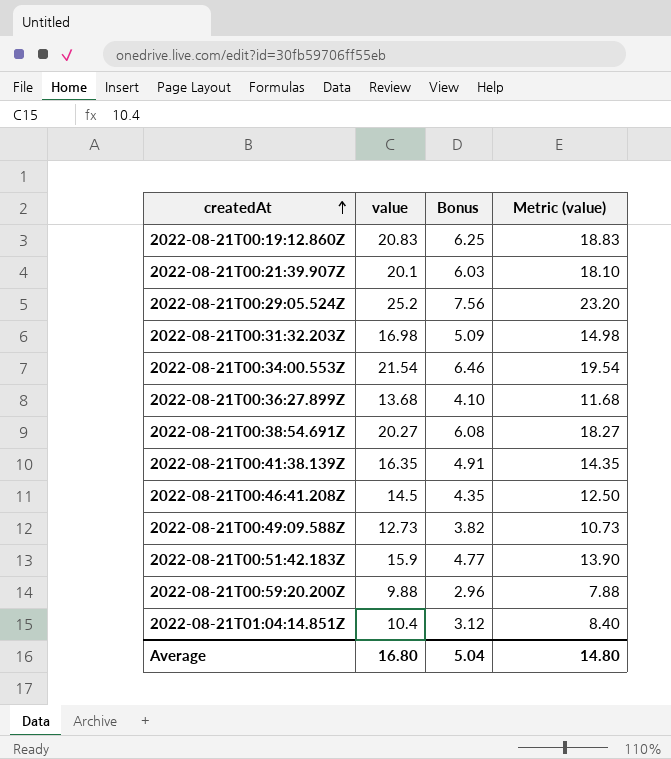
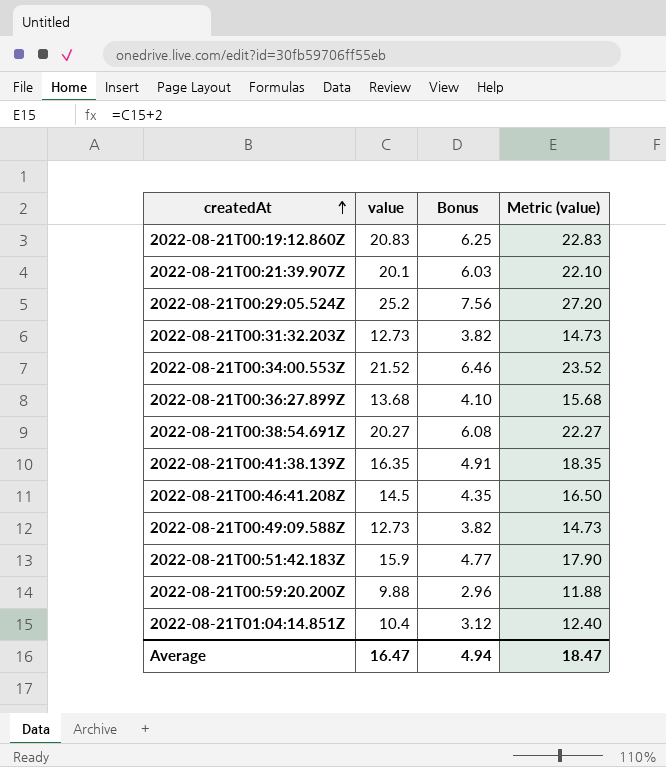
column Metric (value) | formula: [value] - 2 -> [value] + 2
2022-08-21T00:31:32.203Z | value: 16.98 -> 12.73
2022-08-21T00:31:32.203Z | Bonus: 5.09 -> 3.82
2022-08-21T00:34:00.553Z | value: 21.54 -> 21.52
Average | value: 16.80 -> 16.47
Average | Bonus: 5.04 -> 4.94
Average | Metric (value): 14.80 -> 18.47

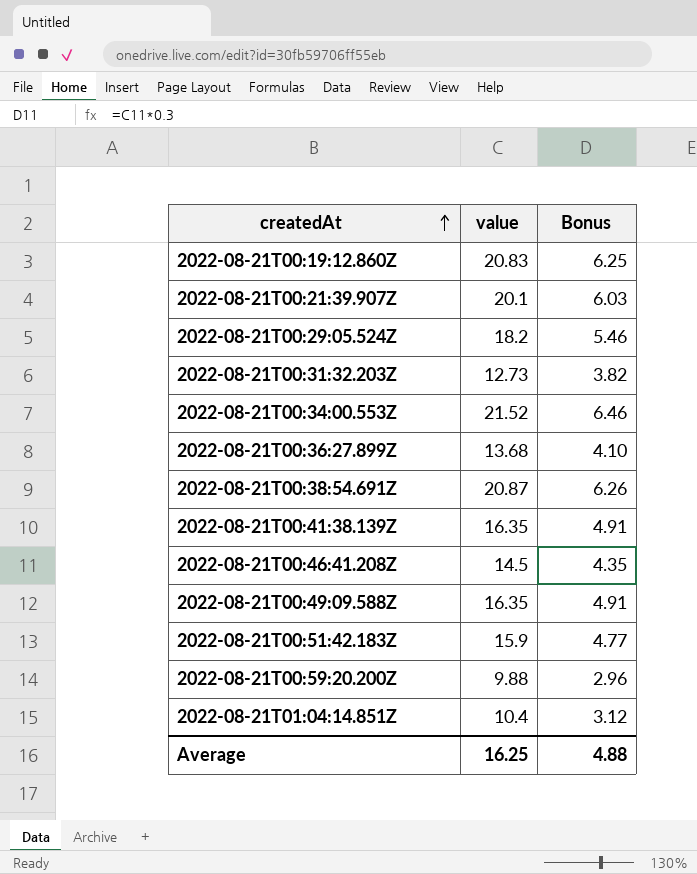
column Metric (value) | formula: [value] + 2 -> none
2022-08-21T00:29:05.524Z | value: 25.2 -> 18.2
2022-08-21T00:29:05.524Z | Bonus: 7.56 -> 5.46
2022-08-21T00:38:54.691Z | value: 20.27 -> 20.87
2022-08-21T00:38:54.691Z | Bonus: 6.08 -> 6.26
2022-08-21T00:49:09.588Z | value: 12.73 -> 16.35
2022-08-21T00:49:09.588Z | Bonus: 3.82 -> 4.91
Average | value: 16.47 -> 16.25
Average | Bonus: 4.94 -> 4.88

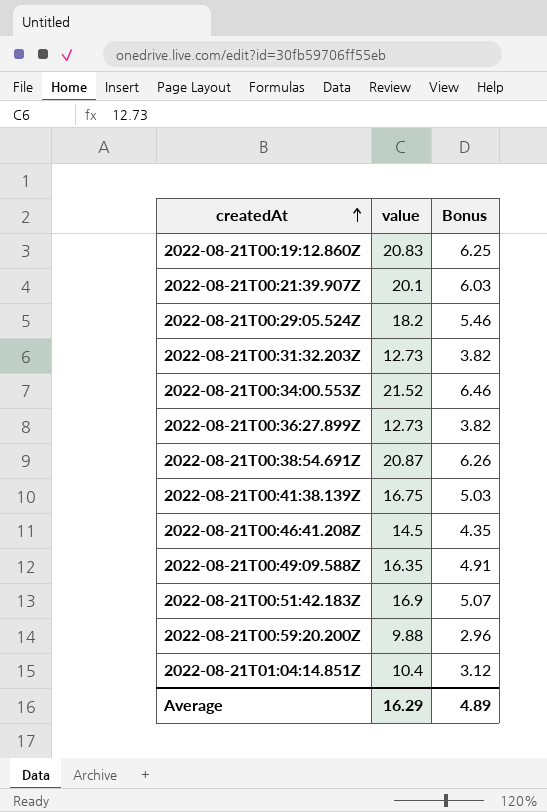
2022-08-21T00:36:27.899Z | value: 13.68 -> 12.73
2022-08-21T00:36:27.899Z | Bonus: 4.10 -> 3.82
2022-08-21T00:41:38.139Z | value: 16.35 -> 16.75
2022-08-21T00:41:38.139Z | Bonus: 4.91 -> 5.03
2022-08-21T00:51:42.183Z | value: 15.9 -> 16.9
2022-08-21T00:51:42.183Z | Bonus: 4.77 -> 5.07
Average | value: 16.25 -> 16.29
Average | Bonus: 4.88 -> 4.89

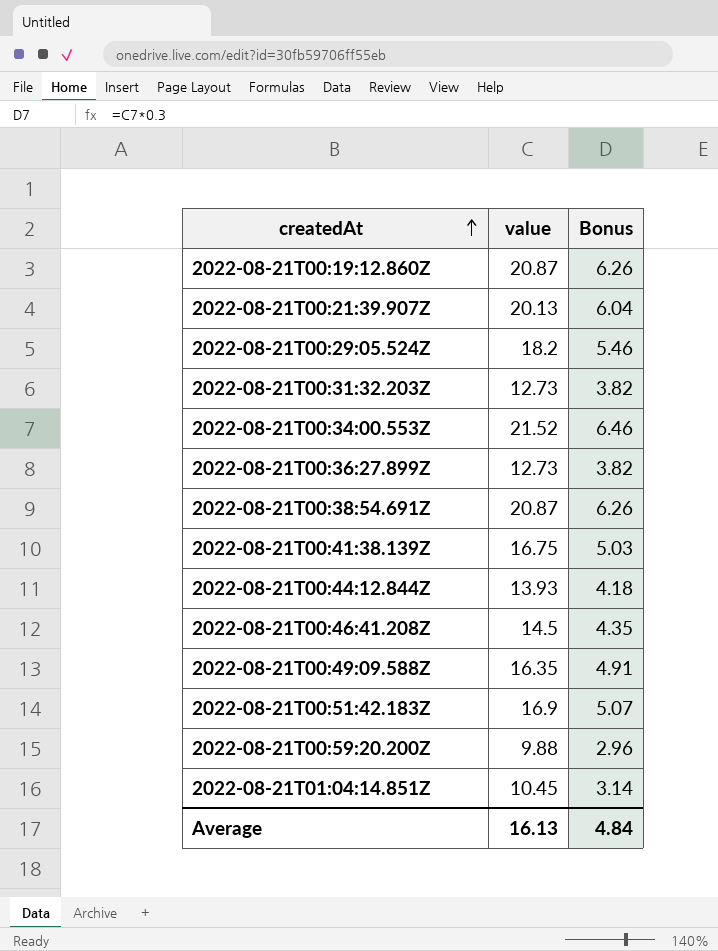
2022-08-21T00:19:12.860Z | value: 20.83 -> 20.87
2022-08-21T00:19:12.860Z | Bonus: 6.25 -> 6.26
2022-08-21T00:21:39.907Z | value: 20.1 -> 20.13
2022-08-21T00:21:39.907Z | Bonus: 6.03 -> 6.04
row 2022-08-21T00:44:12.844Z: none -> 13.93 | 4.18
2022-08-21T01:04:14.851Z | value: 10.4 -> 10.45
2022-08-21T01:04:14.851Z | Bonus: 3.12 -> 3.14
Average | value: 16.29 -> 16.13
Average | Bonus: 4.89 -> 4.84

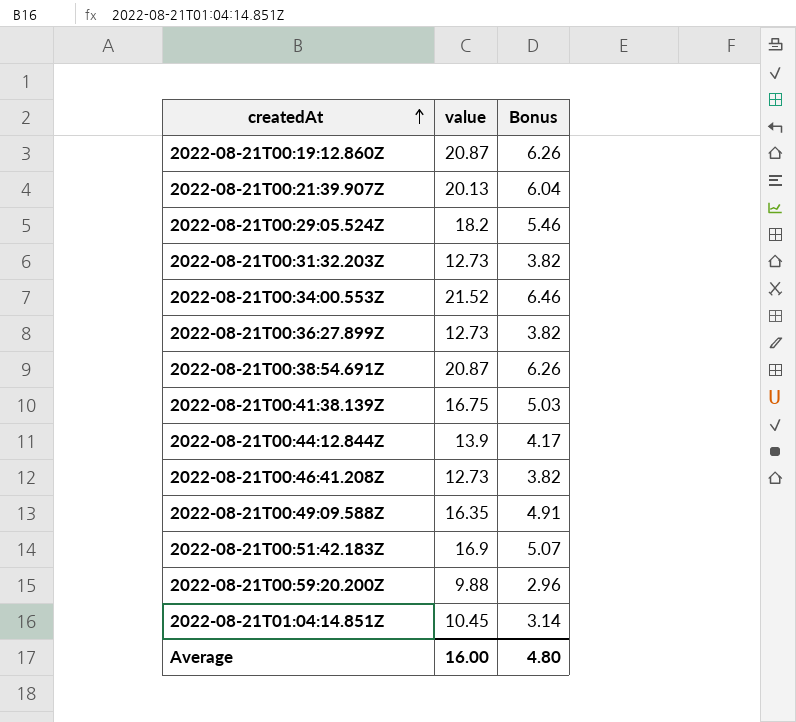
2022-08-21T00:44:12.844Z | value: 13.93 -> 13.9
2022-08-21T00:44:12.844Z | Bonus: 4.18 -> 4.17
2022-08-21T00:46:41.208Z | value: 14.5 -> 12.73
2022-08-21T00:46:41.208Z | Bonus: 4.35 -> 3.82
Average | value: 16.13 -> 16.00
Average | Bonus: 4.84 -> 4.80

